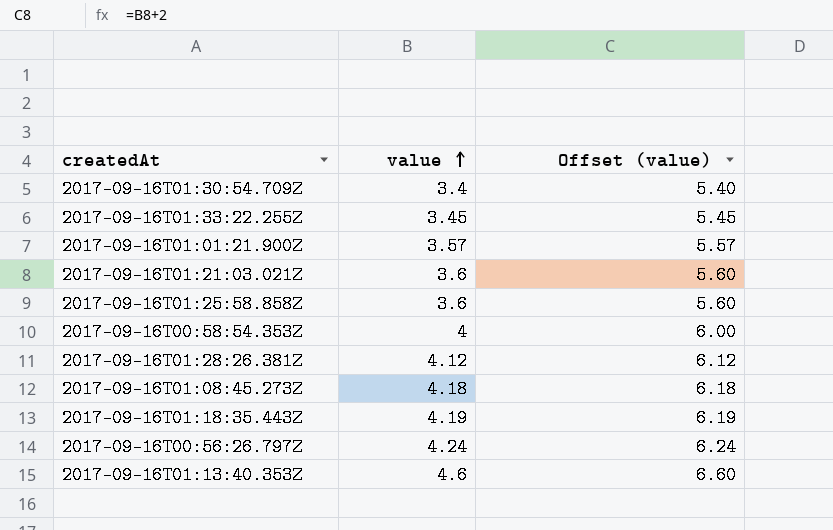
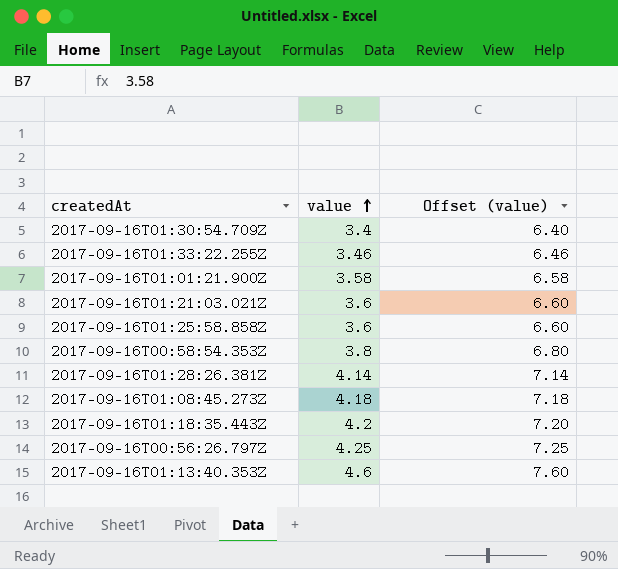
column Offset (value) | formula: [value] + 2 -> [value] + 3
2017-09-16T01:33:22.255Z | value: 3.45 -> 3.46
2017-09-16T01:01:21.900Z | value: 3.57 -> 3.58
2017-09-16T00:58:54.353Z | value: 4 -> 3.8
2017-09-16T01:28:26.381Z | value: 4.12 -> 4.14
2017-09-16T01:18:35.443Z | value: 4.19 -> 4.2
2017-09-16T00:56:26.797Z | value: 4.24 -> 4.25

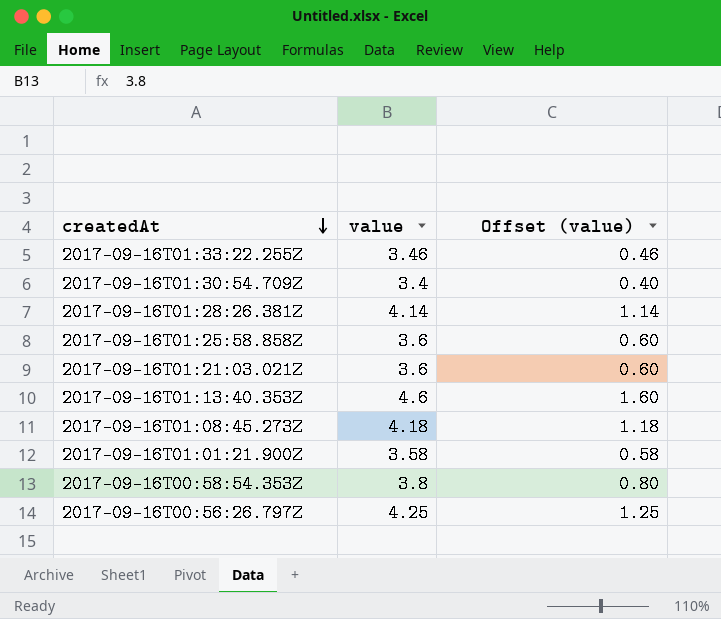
row order: value ascending -> createdAt descending
column Offset (value) | formula: [value] + 3 -> [value] - 3
row 2017-09-16T01:18:35.443Z: 4.2 | 7.20 -> none

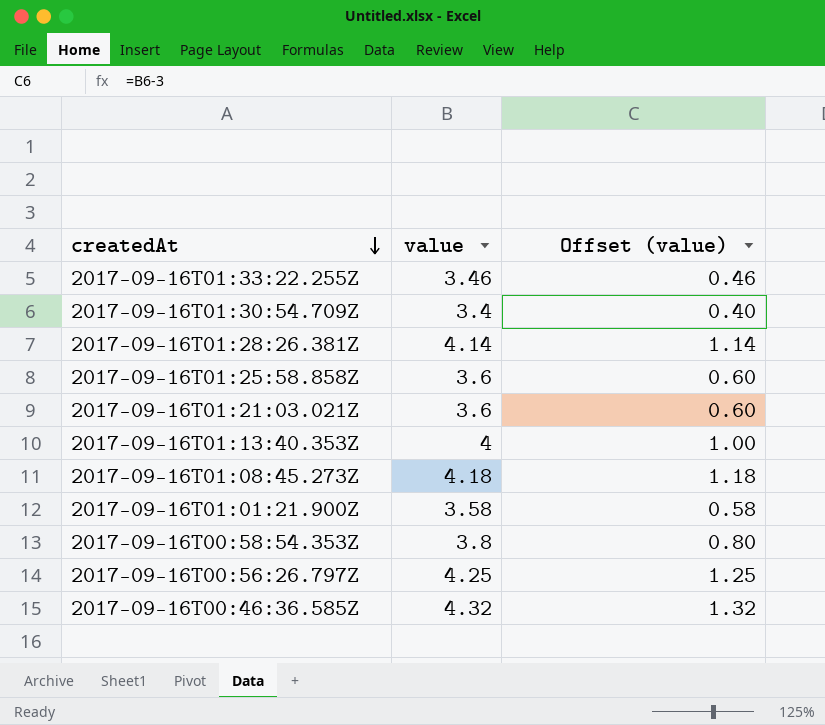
2017-09-16T01:13:40.353Z | value: 4.6 -> 4
2017-09-16T01:13:40.353Z | Offset (value): 1.60 -> 1.00
row 2017-09-16T00:46:36.585Z: none -> 4.32 | 1.32

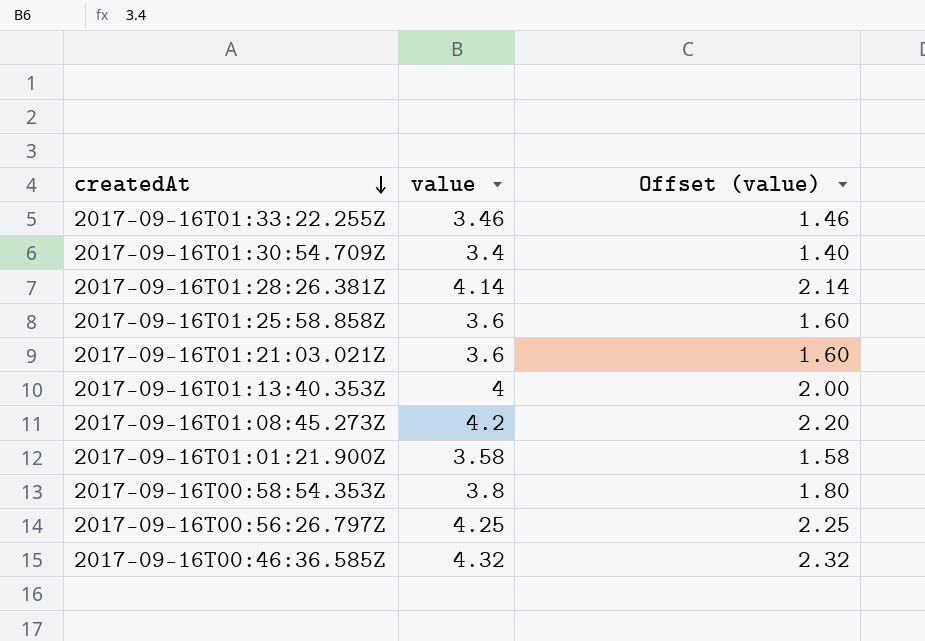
column Offset (value) | formula: [value] - 3 -> [value] - 2
2017-09-16T01:08:45.273Z | value: 4.18 -> 4.2

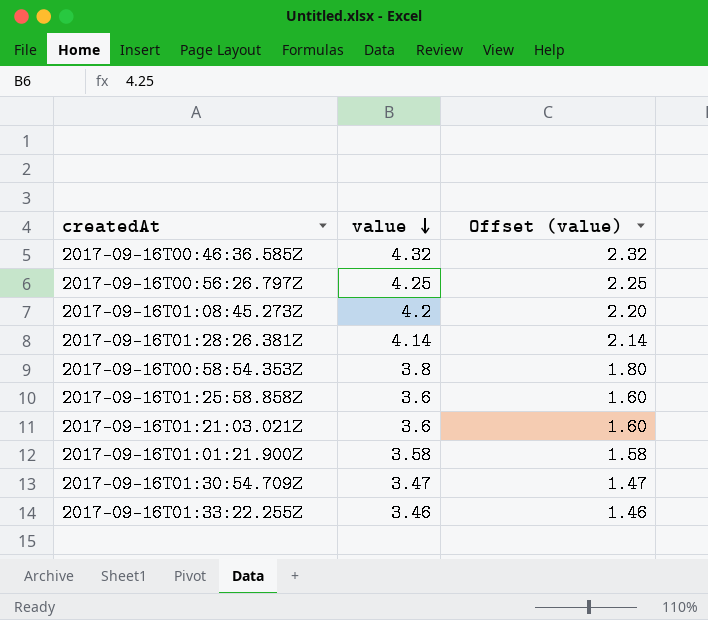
row order: createdAt descending -> value descending
row 2017-09-16T01:13:40.353Z: 4 | 2.00 -> none
2017-09-16T01:30:54.709Z | value: 3.4 -> 3.47
2017-09-16T01:30:54.709Z | Offset (value): 1.40 -> 1.47

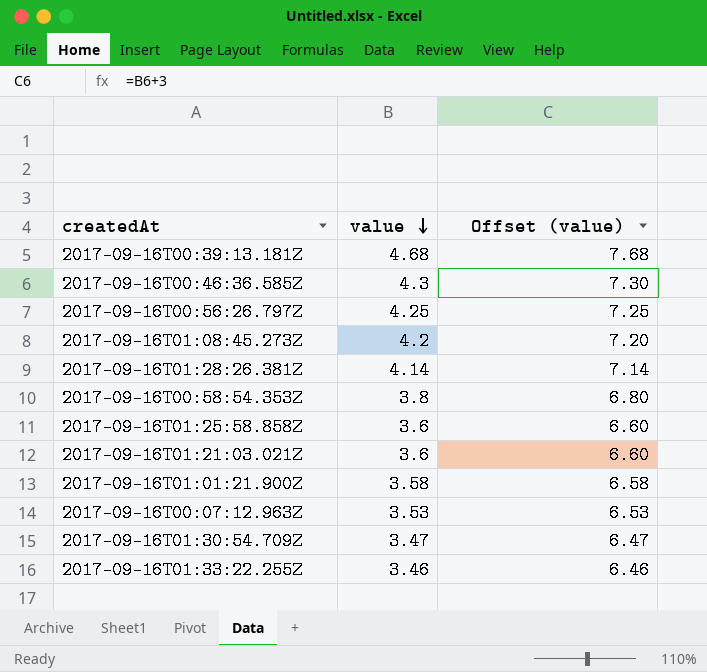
column Offset (value) | formula: [value] - 2 -> [value] + 3
row 2017-09-16T00:39:13.181Z: none -> 4.68 | 7.68
2017-09-16T00:46:36.585Z | value: 4.32 -> 4.3
row 2017-09-16T00:07:12.963Z: none -> 3.53 | 6.53

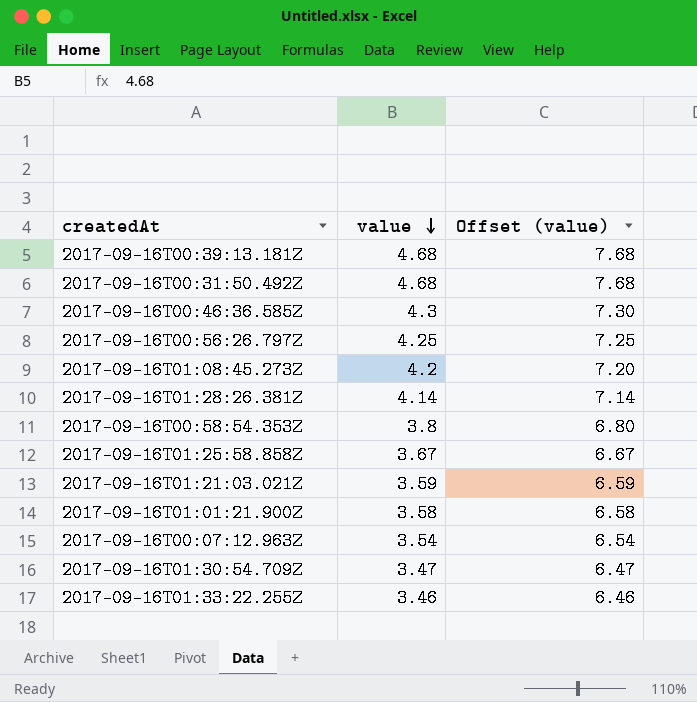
row 2017-09-16T00:31:50.492Z: none -> 4.68 | 7.68
2017-09-16T01:25:58.858Z | value: 3.6 -> 3.67
2017-09-16T01:25:58.858Z | Offset (value): 6.60 -> 6.67
2017-09-16T01:21:03.021Z | value: 3.6 -> 3.59
2017-09-16T01:21:03.021Z | Offset (value): 6.60 -> 6.59
2017-09-16T00:07:12.963Z | value: 3.53 -> 3.54
2017-09-16T00:07:12.963Z | Offset (value): 6.53 -> 6.54

